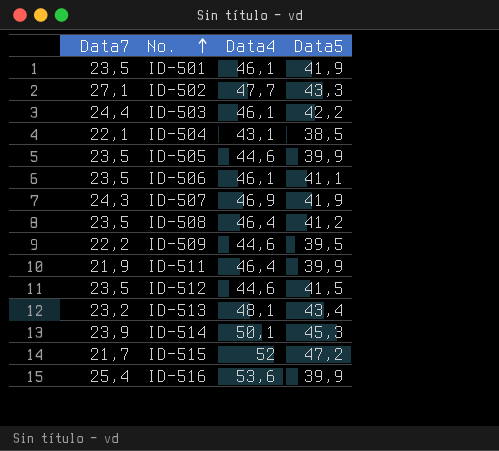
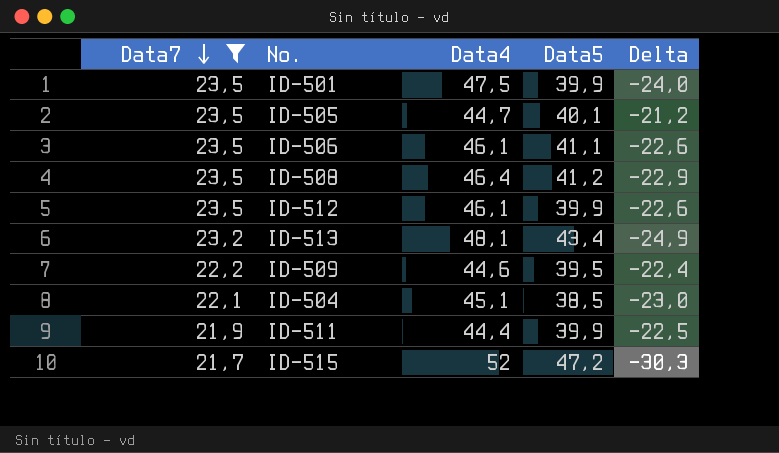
filter: none -> Data7 <= 23,5
row order: No. ascending -> Data7 descending
column Delta | formula: none -> [Data7] - [Data4]
ID-501 | Data4: 46,1 -> 47,5
ID-501 | Data5: 41,9 -> 39,9
ID-505 | Data4: 44,6 -> 44,7
ID-505 | Data5: 39,9 -> 40,1
ID-512 | Data4: 44,6 -> 46,1
ID-512 | Data5: 41,5 -> 39,9
ID-504 | Data4: 43,1 -> 45,1
ID-511 | Data4: 46,4 -> 44,4

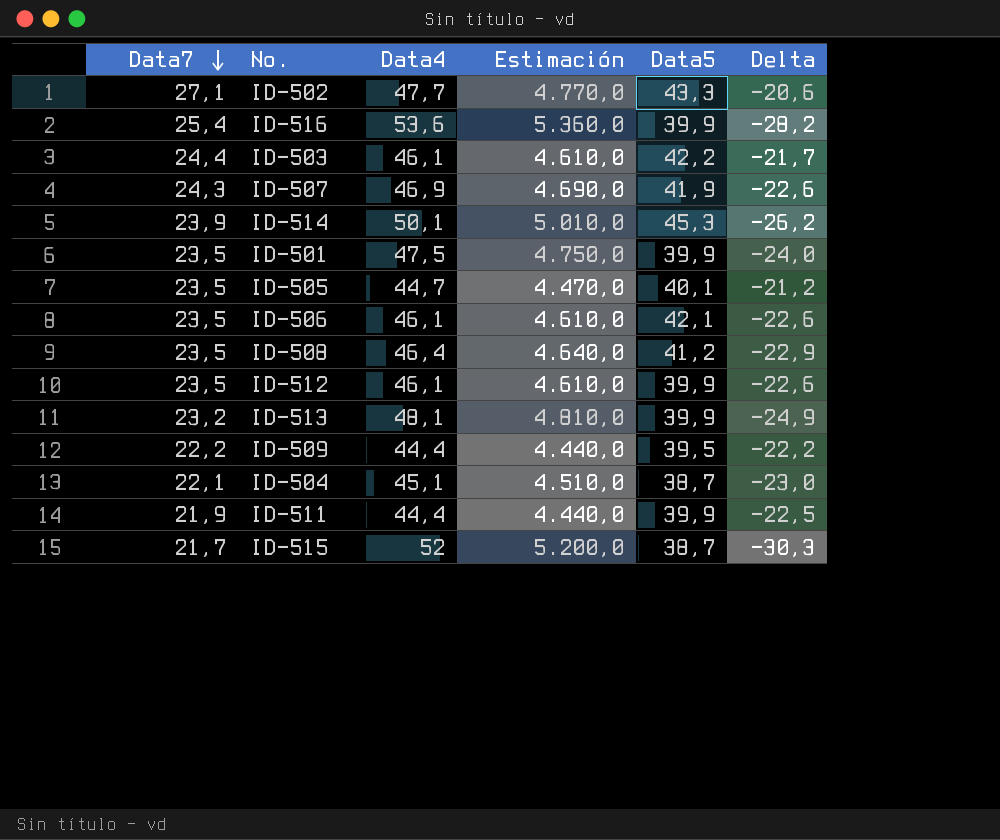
filter: Data7 <= 23,5 -> none
column Estimación | formula: none -> [Data4] * 100
ID-506 | Data5: 41,1 -> 42,1
ID-513 | Data5: 43,4 -> 39,9
ID-509 | Data4: 44,6 -> 44,4
ID-509 | Delta: -22,4 -> -22,2
ID-504 | Data5: 38,5 -> 38,7
ID-515 | Data5: 47,2 -> 38,7

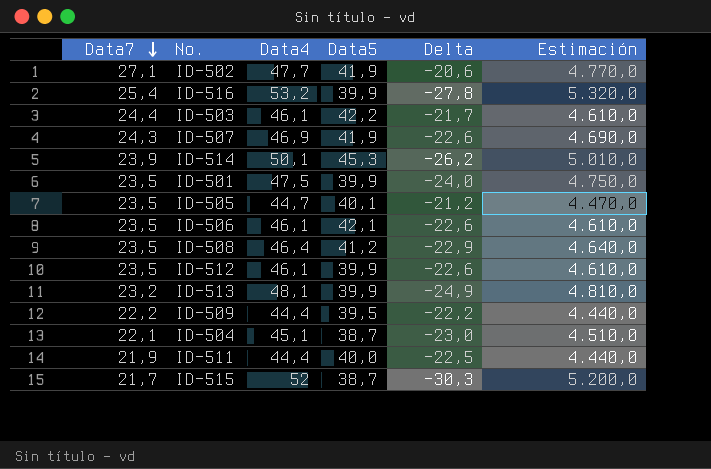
column Estimación | position: 4 -> 6
ID-502 | Data5: 43,3 -> 41,9
ID-516 | Data4: 53,6 -> 53,2
ID-516 | Delta: -28,2 -> -27,8
ID-516 | Estimación: 5.360,0 -> 5.320,0
ID-511 | Data5: 39,9 -> 40,0

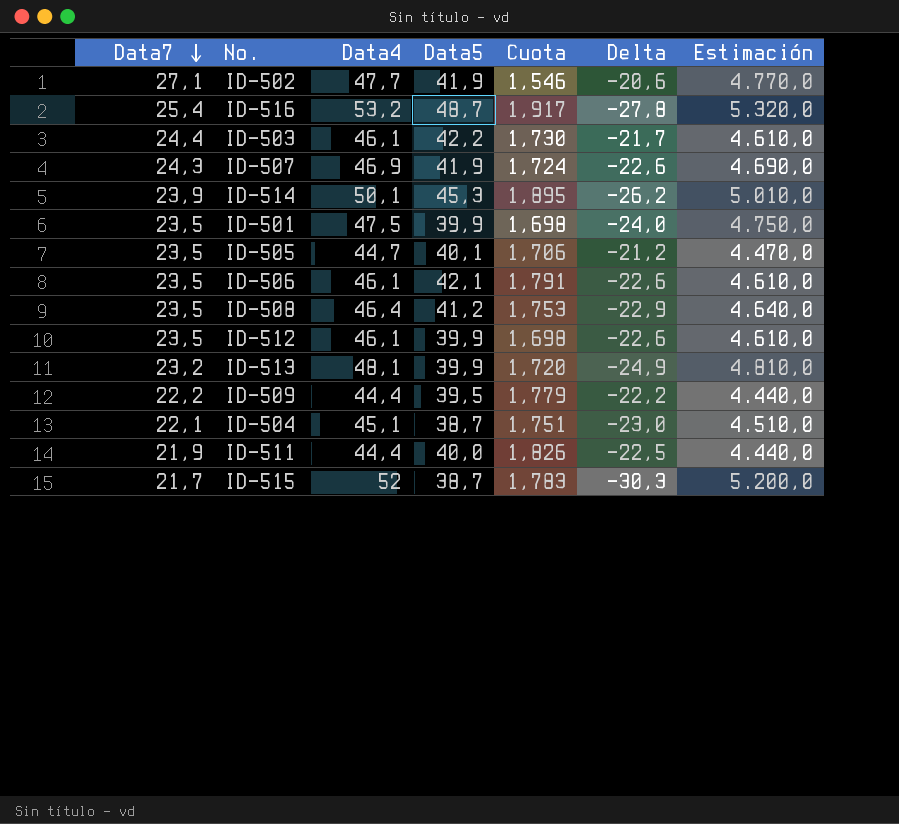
column Cuota | formula: none -> [Data5] / [Data7]
ID-516 | Data5: 39,9 -> 48,7

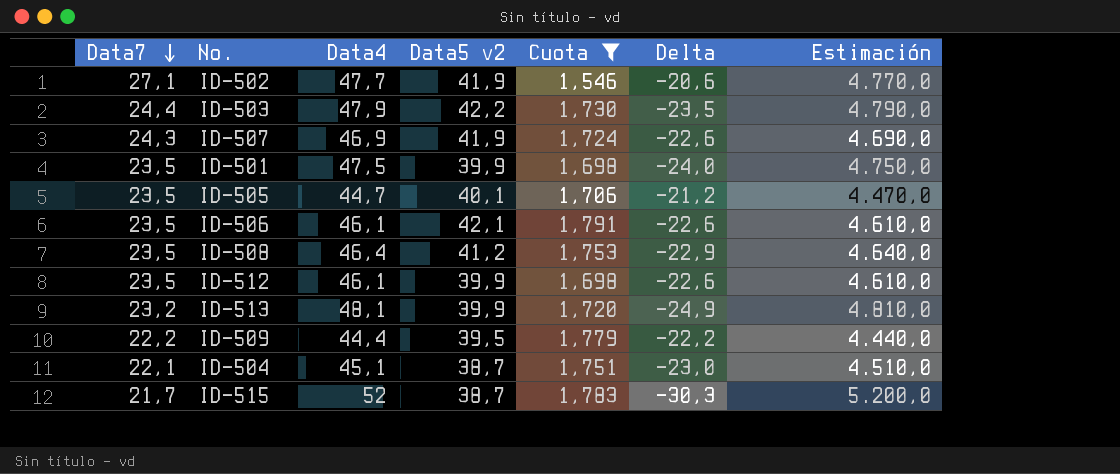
filter: none -> Cuota <= 1,791
column name: Data5 -> Data5 v2
ID-503 | Data4: 46,1 -> 47,9
ID-503 | Delta: -21,7 -> -23,5
ID-503 | Estimación: 4.610,0 -> 4.790,0

